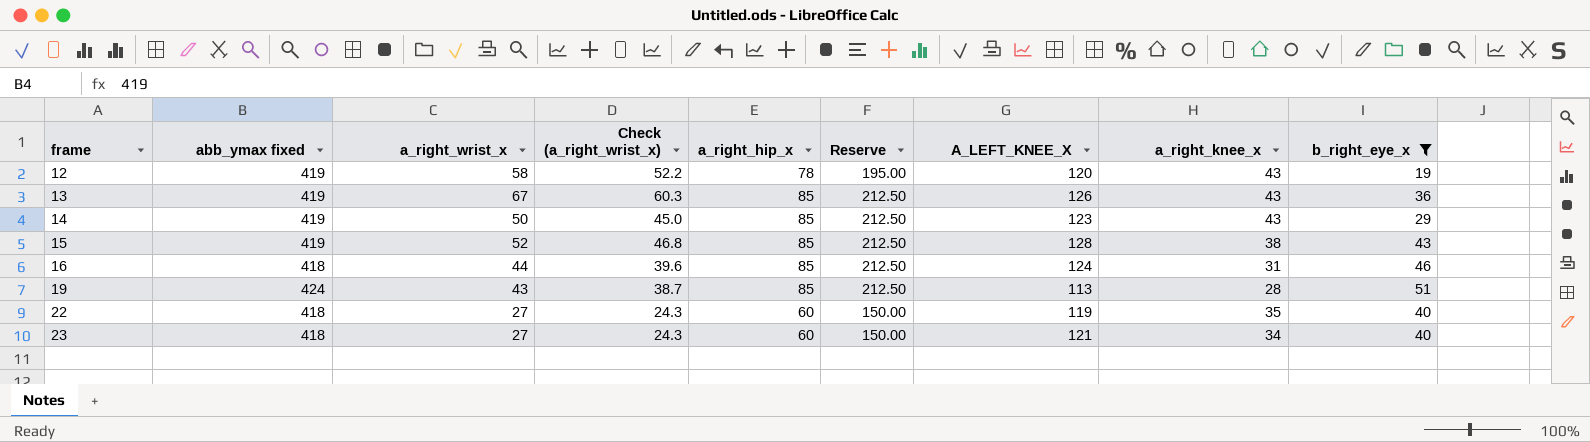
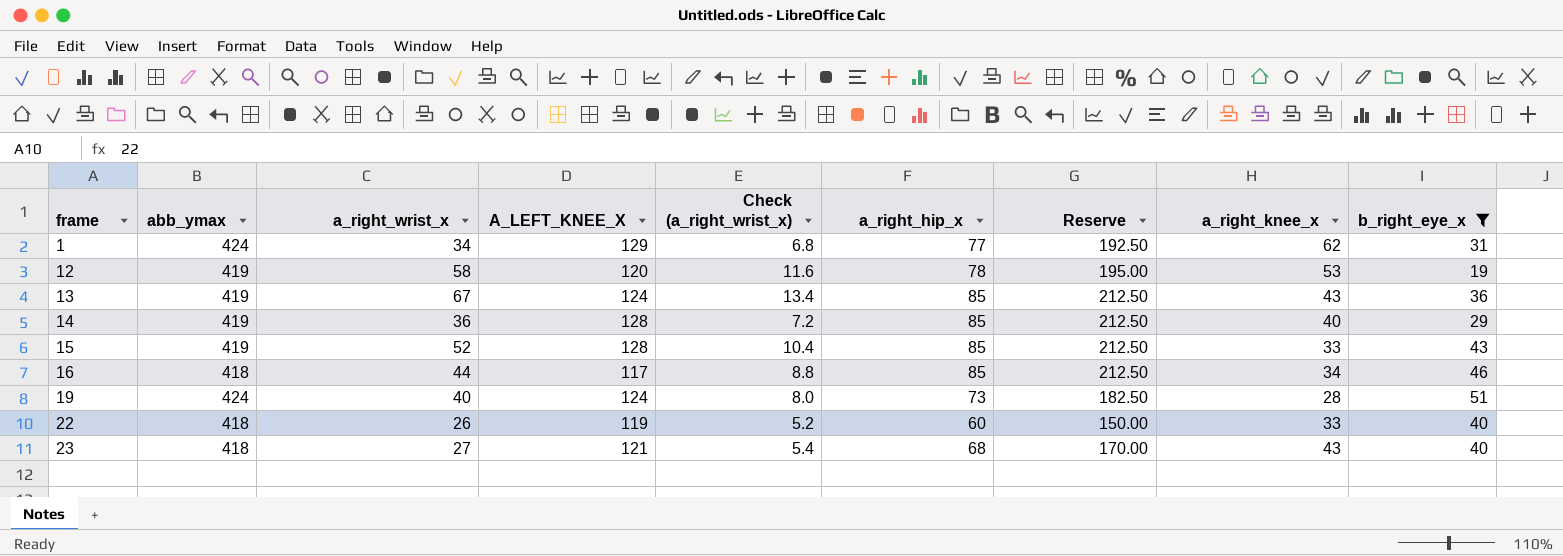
column name: abb_ymax fixed -> abb_ymax
column A_LEFT_KNEE_X | position: 7 -> 4
column Check (a_right_wrist_x) | formula: [a_right_wrist_x] * 0.9 -> [a_right_wrist_x] * 0.2
row 1: none -> 424 | 34 | 129 | 6.8 | 77 | 192.50 | 62 | 31
12 | a_right_knee_x: 43 -> 53
13 | A_LEFT_KNEE_X: 126 -> 124
14 | a_right_wrist_x: 50 -> 36
14 | A_LEFT_KNEE_X: 123 -> 128
14 | a_right_knee_x: 43 -> 40
15 | a_right_knee_x: 38 -> 33
16 | A_LEFT_KNEE_X: 124 -> 117
16 | a_right_knee_x: 31 -> 34
19 | a_right_wrist_x: 43 -> 40
19 | A_LEFT_KNEE_X: 113 -> 124
19 | a_right_hip_x: 85 -> 73
19 | Reserve: 212.50 -> 182.50
22 | a_right_wrist_x: 27 -> 26
22 | a_right_knee_x: 35 -> 33
23 | a_right_hip_x: 60 -> 68
23 | Reserve: 150.00 -> 170.00
23 | a_right_knee_x: 34 -> 43

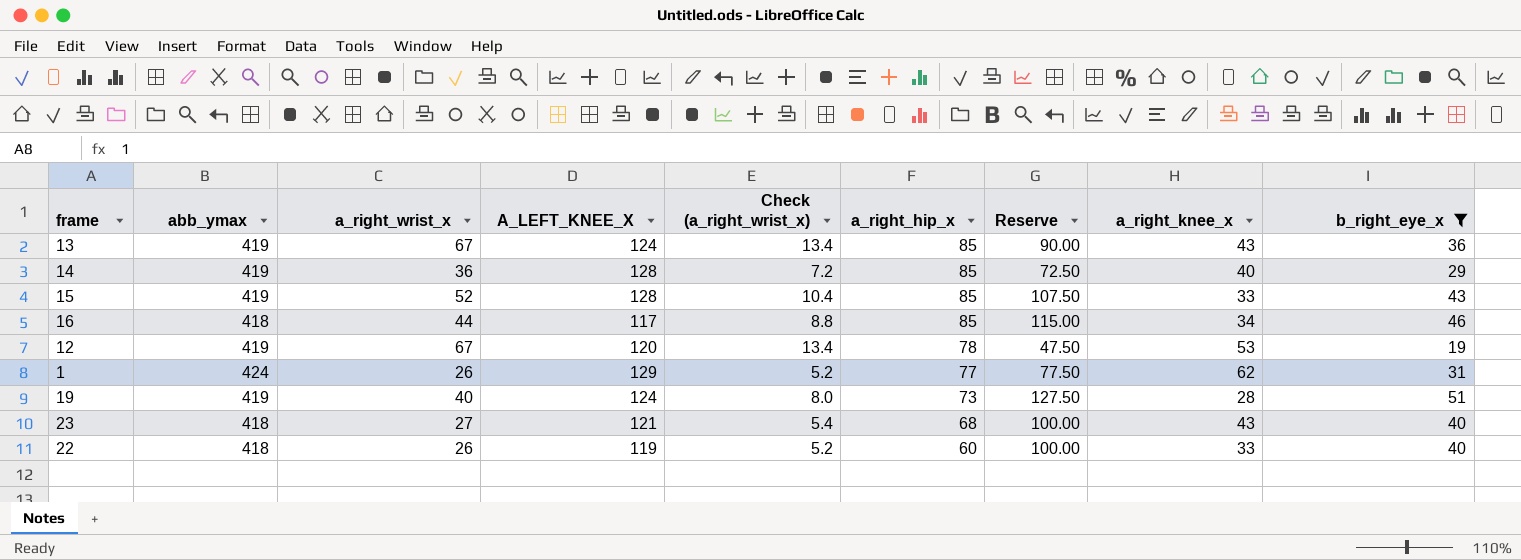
row order: frame ascending -> a_right_hip_x descending
column Reserve | formula: [a_right_hip_x] * 2.5 -> [b_right_eye_x] * 2.5
12 | a_right_wrist_x: 58 -> 67
12 | Check (a_right_wrist_x): 11.6 -> 13.4
1 | a_right_wrist_x: 34 -> 26
1 | Check (a_right_wrist_x): 6.8 -> 5.2
19 | abb_ymax: 424 -> 419

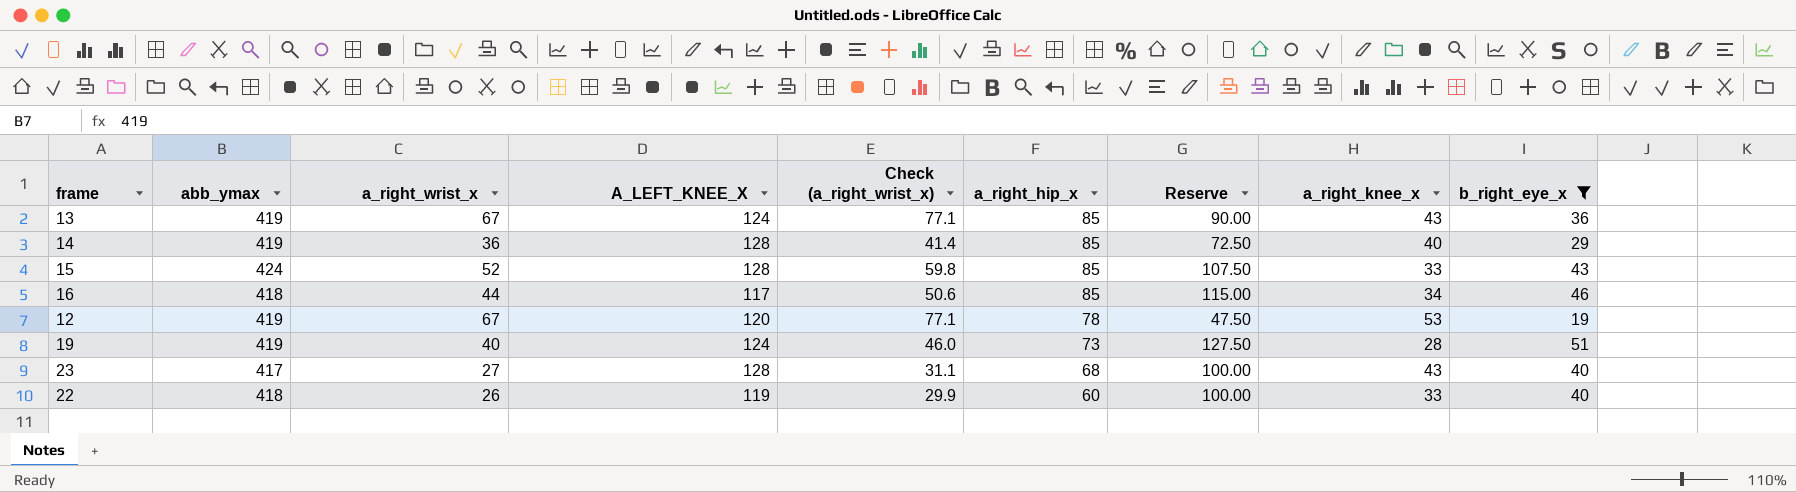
column Check (a_right_wrist_x) | formula: [a_right_wrist_x] * 0.2 -> [a_right_wrist_x] * 1.15
row 1: 424 | 26 | 129 | 5.2 | 77 | 77.50 | 62 | 31 -> none
15 | abb_ymax: 419 -> 424
23 | abb_ymax: 418 -> 417
23 | A_LEFT_KNEE_X: 121 -> 128

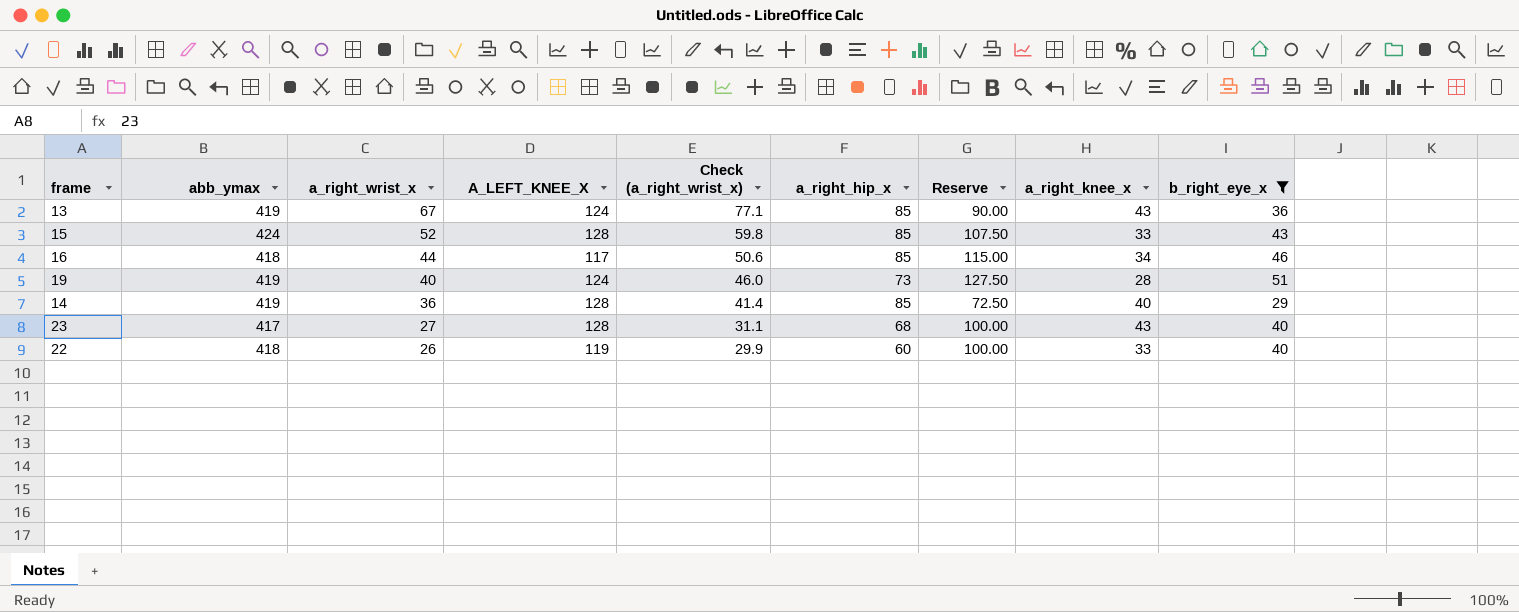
row order: a_right_hip_x descending -> a_right_wrist_x descending
row 12: 419 | 67 | 120 | 77.1 | 78 | 47.50 | 53 | 19 -> none

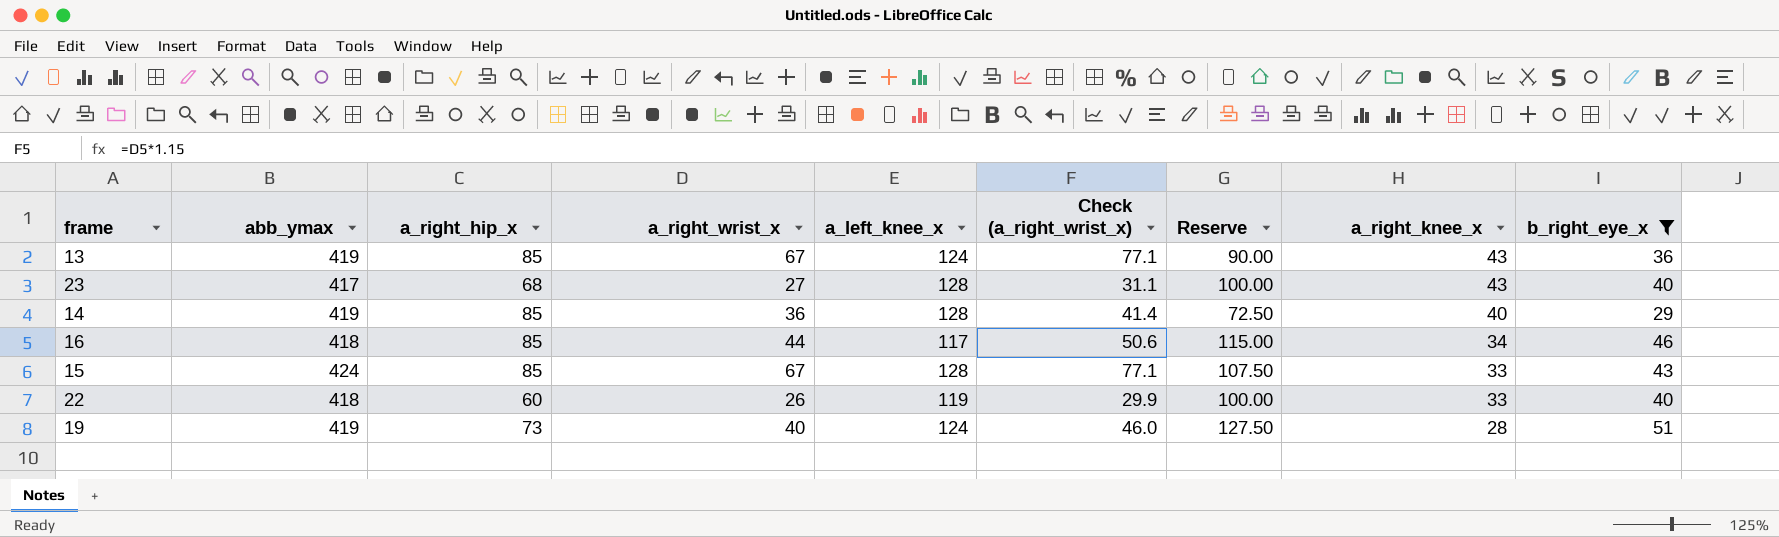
row order: a_right_wrist_x descending -> a_right_knee_x descending
column a_right_hip_x | position: 6 -> 3
column name: A_LEFT_KNEE_X -> a_left_knee_x
15 | a_right_wrist_x: 52 -> 67
15 | Check (a_right_wrist_x): 59.8 -> 77.1

